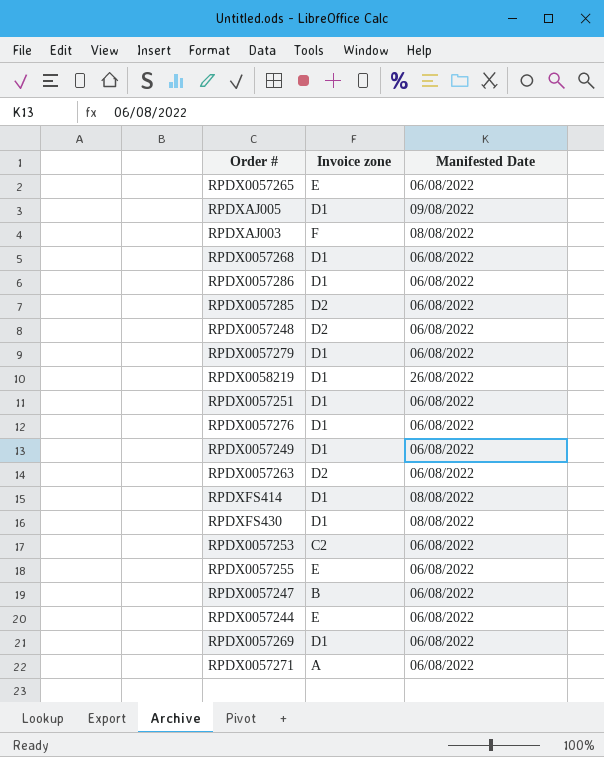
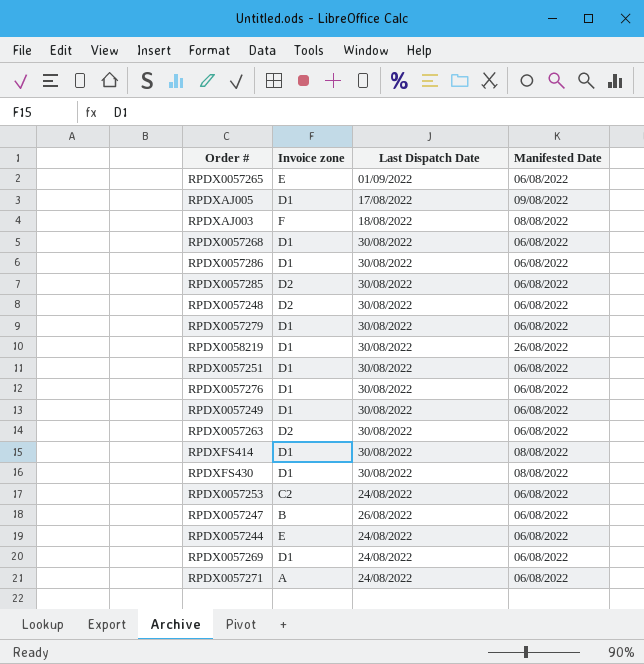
column Last Dispatch Date | position: none -> 3
row RPDX0057255: E | 06/08/2022 -> none

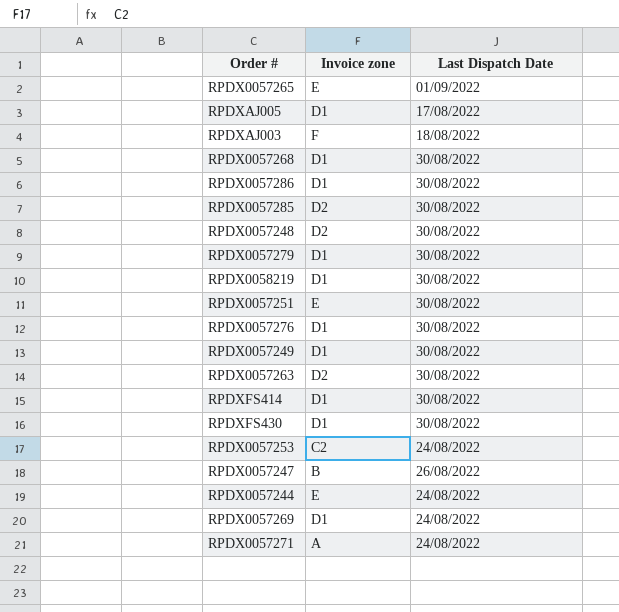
column Manifested Date | position: 4 -> none
RPDX0057251 | Invoice zone: D1 -> E

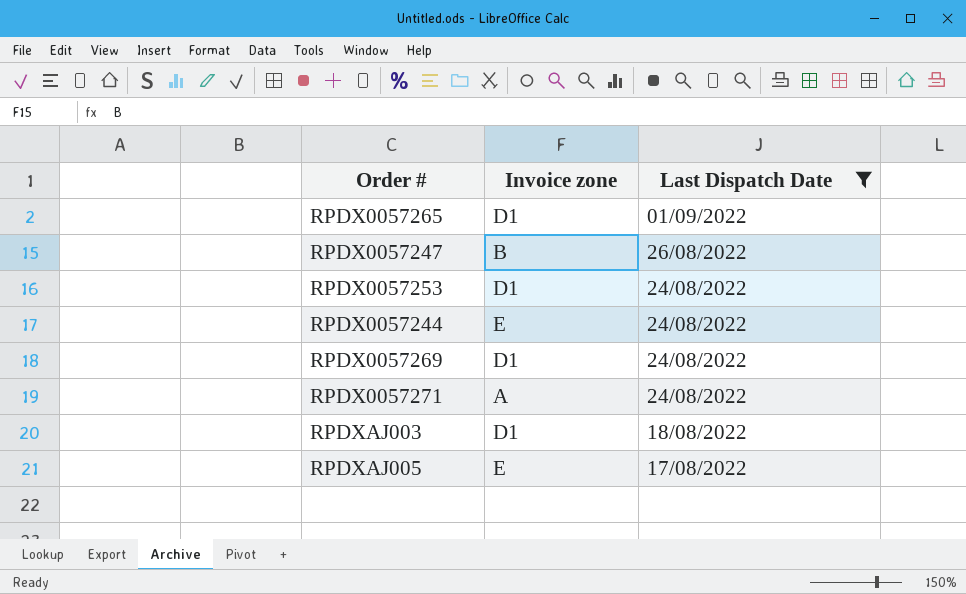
filter: none -> Last Dispatch Date != 30/08/2022
row order: none -> Last Dispatch Date descending
RPDX0057265 | Invoice zone: E -> D1
RPDX0057253 | Invoice zone: C2 -> D1
RPDXAJ003 | Invoice zone: F -> D1
RPDXAJ005 | Invoice zone: D1 -> E

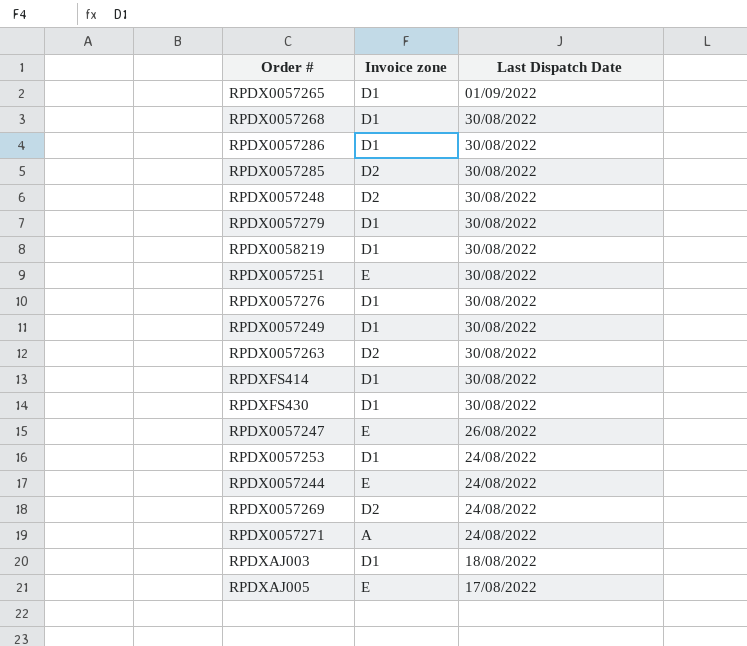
filter: Last Dispatch Date != 30/08/2022 -> none
RPDX0057247 | Invoice zone: B -> E
RPDX0057269 | Invoice zone: D1 -> D2

